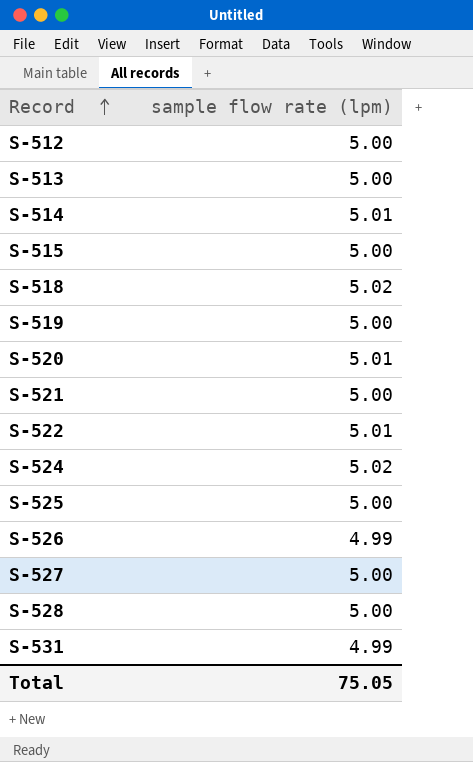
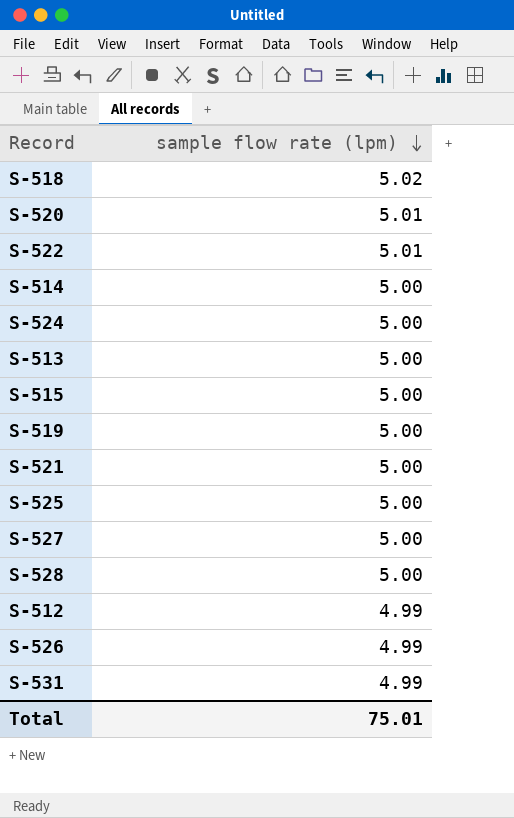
row order: Record ascending -> sample flow rate (lpm) descending
S-514 | sample flow rate (lpm): 5.01 -> 5.00
S-524 | sample flow rate (lpm): 5.02 -> 5.00
S-512 | sample flow rate (lpm): 5.00 -> 4.99
Total | sample flow rate (lpm): 75.05 -> 75.01

